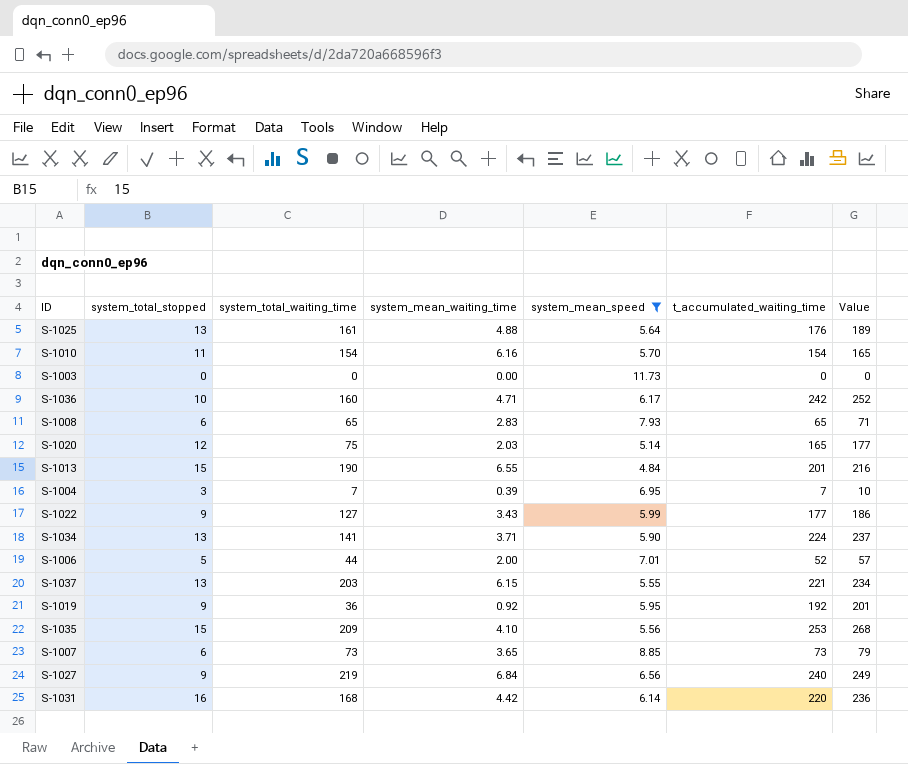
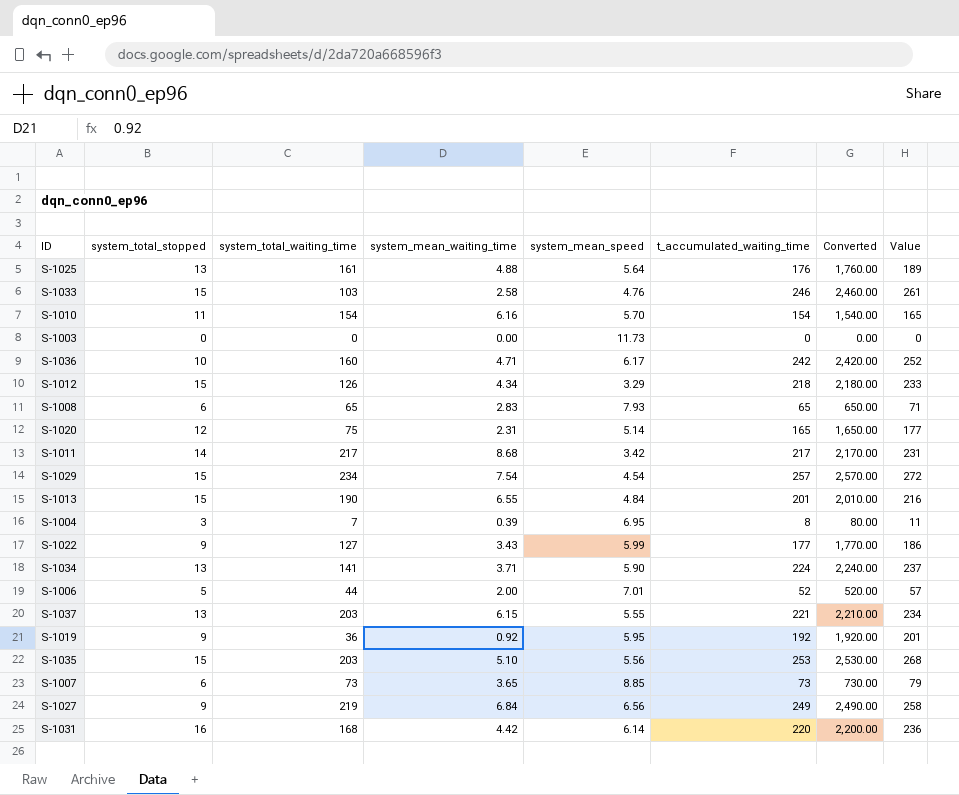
filter: system_mean_speed >= 4.84 -> none
column Converted | formula: none -> [t_accumulated_waiting_time] * 10
S-1020 | system_mean_waiting_time: 2.03 -> 2.31
S-1004 | t_accumulated_waiting_time: 7 -> 8
S-1004 | Value: 10 -> 11
S-1035 | system_total_waiting_time: 209 -> 203
S-1035 | system_mean_waiting_time: 4.10 -> 5.10
S-1027 | t_accumulated_waiting_time: 240 -> 249
S-1027 | Value: 249 -> 258

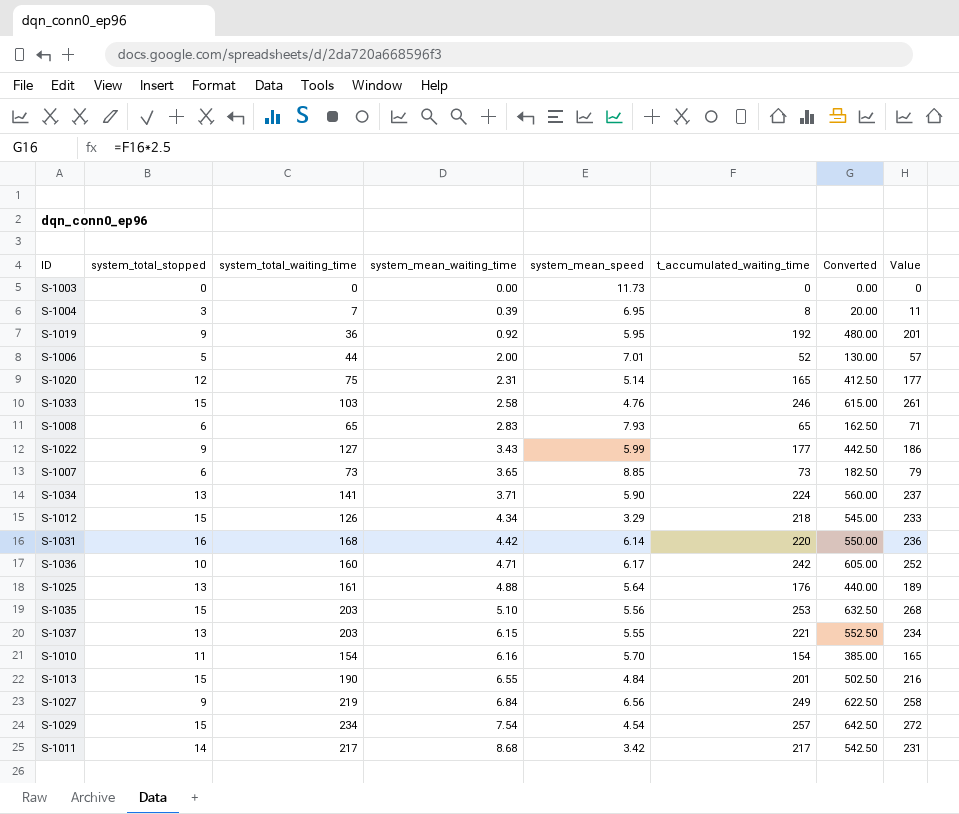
row order: none -> system_mean_waiting_time ascending
column Converted | formula: [t_accumulated_waiting_time] * 10 -> [t_accumulated_waiting_time] * 2.5

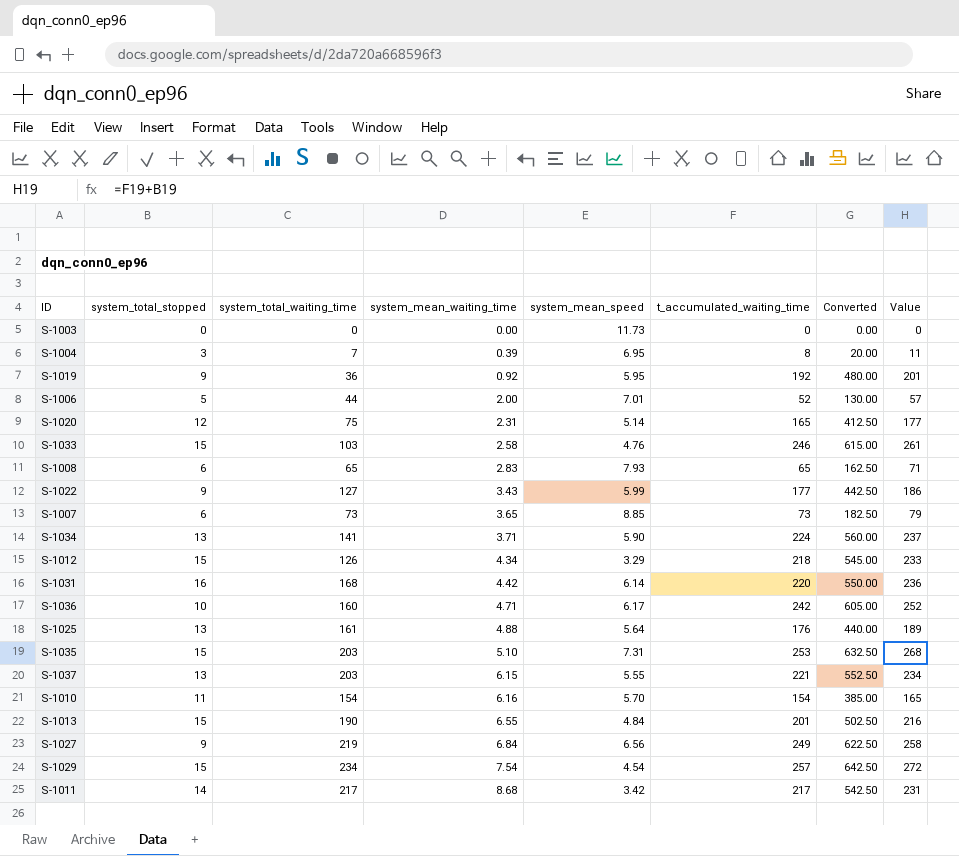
S-1035 | system_mean_speed: 5.56 -> 7.31

